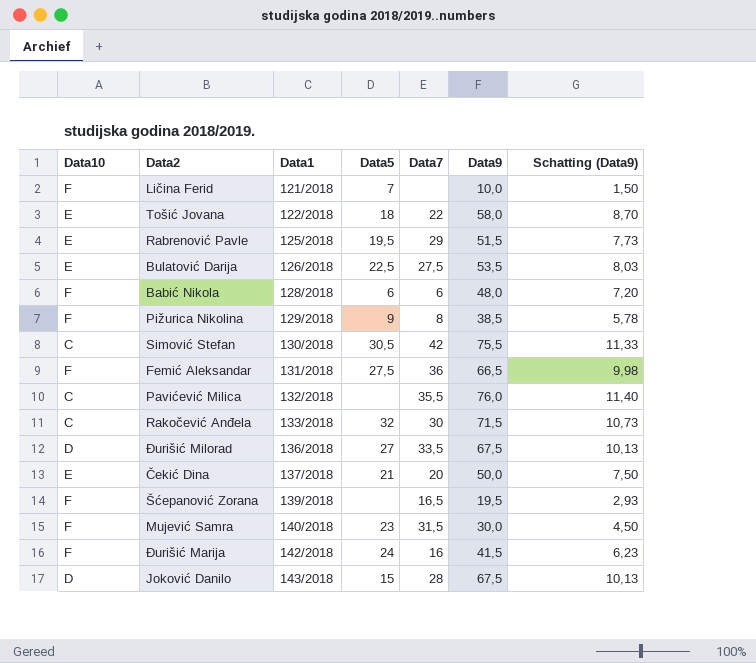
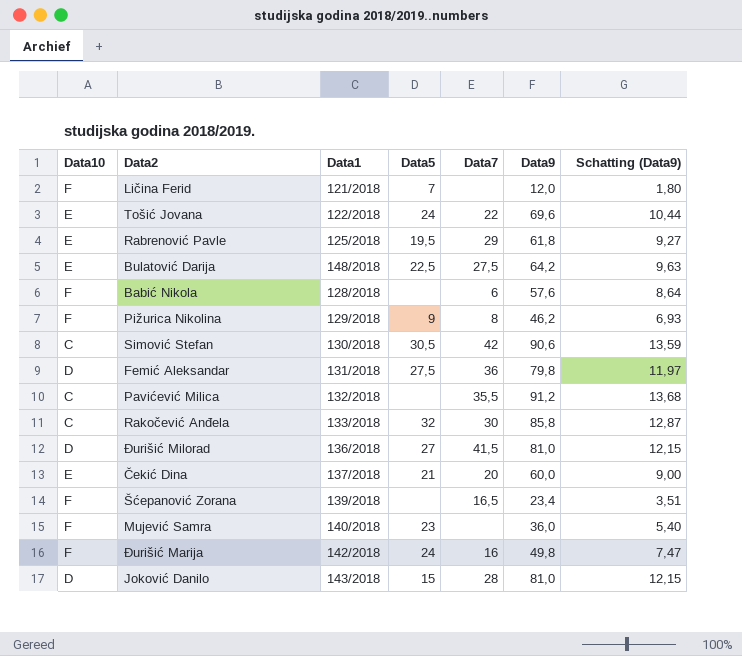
Ličina Ferid | Data9: 10,0 -> 12,0
Ličina Ferid | Schatting (Data9): 1,50 -> 1,80
Tošić Jovana | Data5: 18 -> 24
Tošić Jovana | Data9: 58,0 -> 69,6
Tošić Jovana | Schatting (Data9): 8,70 -> 10,44
Rabrenović Pavle | Data9: 51,5 -> 61,8
Rabrenović Pavle | Schatting (Data9): 7,73 -> 9,27
Bulatović Darija | Data1: 126/2018 -> 148/2018
Bulatović Darija | Data9: 53,5 -> 64,2
Bulatović Darija | Schatting (Data9): 8,03 -> 9,63
Babić Nikola | Data5: 6 -> none
Babić Nikola | Data9: 48,0 -> 57,6
Babić Nikola | Schatting (Data9): 7,20 -> 8,64
Pižurica Nikolina | Data9: 38,5 -> 46,2
Pižurica Nikolina | Schatting (Data9): 5,78 -> 6,93
Simović Stefan | Data9: 75,5 -> 90,6
Simović Stefan | Schatting (Data9): 11,33 -> 13,59
Femić Aleksandar | Data10: F -> D
Femić Aleksandar | Data9: 66,5 -> 79,8
Femić Aleksandar | Schatting (Data9): 9,98 -> 11,97
Pavićević Milica | Data9: 76,0 -> 91,2
Pavićević Milica | Schatting (Data9): 11,40 -> 13,68
Rakočević Anđela | Data9: 71,5 -> 85,8
Rakočević Anđela | Schatting (Data9): 10,73 -> 12,87
Đurišić Milorad | Data7: 33,5 -> 41,5
Đurišić Milorad | Data9: 67,5 -> 81,0
Đurišić Milorad | Schatting (Data9): 10,13 -> 12,15
Čekić Dina | Data9: 50,0 -> 60,0
Čekić Dina | Schatting (Data9): 7,50 -> 9,00
Šćepanović Zorana | Data9: 19,5 -> 23,4
Šćepanović Zorana | Schatting (Data9): 2,93 -> 3,51
Mujević Samra | Data7: 31,5 -> none
Mujević Samra | Data9: 30,0 -> 36,0
Mujević Samra | Schatting (Data9): 4,50 -> 5,40
Đurišić Marija | Data9: 41,5 -> 49,8
Đurišić Marija | Schatting (Data9): 6,23 -> 7,47
Joković Danilo | Data9: 67,5 -> 81,0
Joković Danilo | Schatting (Data9): 10,13 -> 12,15

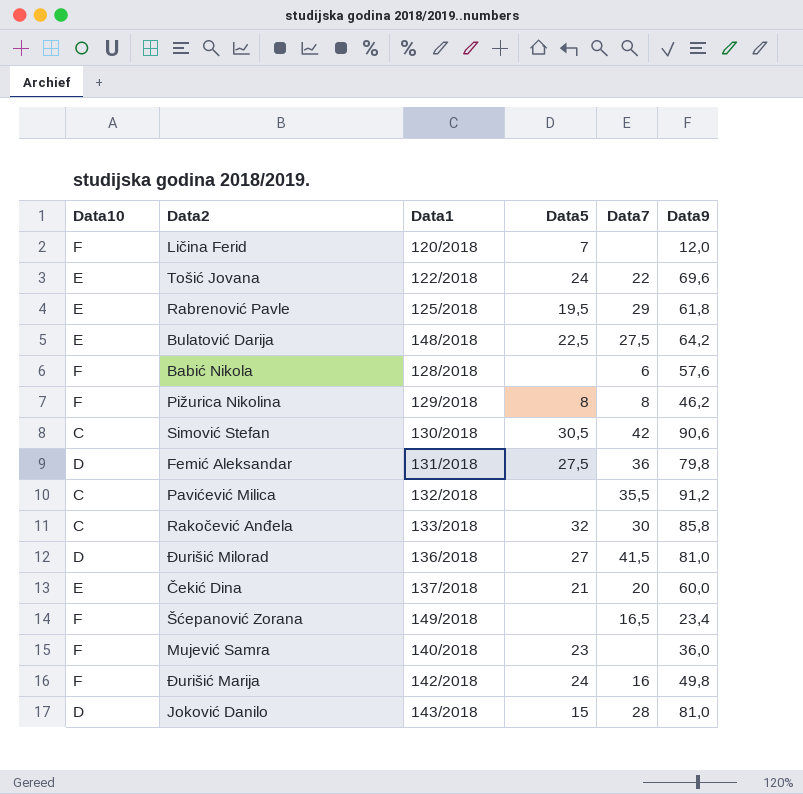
column Schatting (Data9) | formula: [Data9] * 0,15 -> none
Ličina Ferid | Data1: 121/2018 -> 120/2018
Pižurica Nikolina | Data5: 9 -> 8
Šćepanović Zorana | Data1: 139/2018 -> 149/2018

